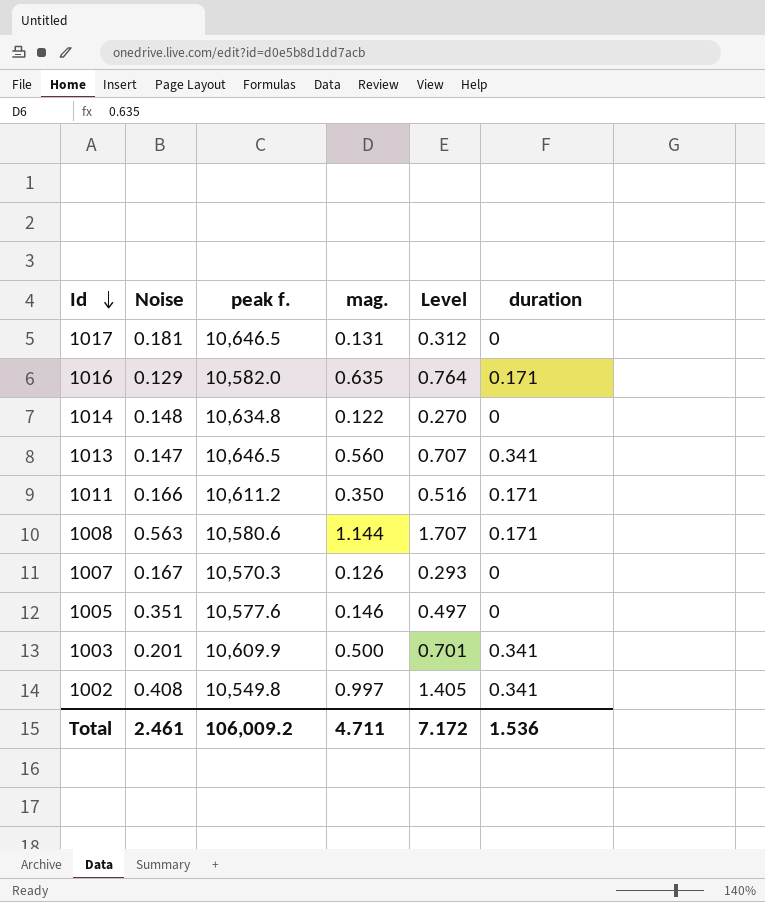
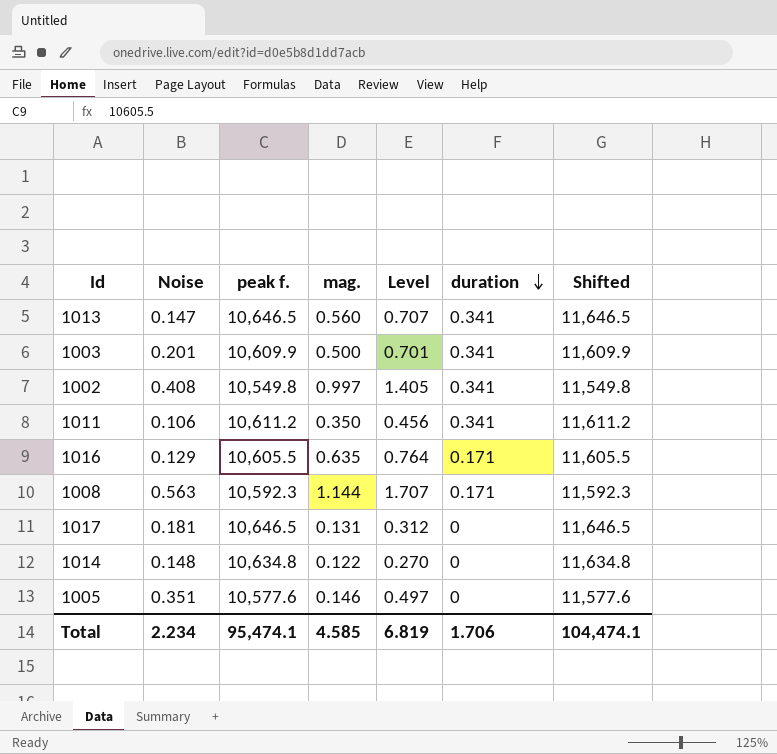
row order: Id descending -> duration descending
column Shifted | formula: none -> [peak f.] + 1000
row 1007: 0.167 | 10,570.3 | 0.126 | 0.293 | 0 -> none
1011 | Noise: 0.166 -> 0.106
1011 | Level: 0.516 -> 0.456
1011 | duration: 0.171 -> 0.341
1016 | peak f.: 10,582.0 -> 10,605.5
1008 | peak f.: 10,580.6 -> 10,592.3
Total | Noise: 2.461 -> 2.234
Total | peak f.: 106,009.2 -> 95,474.1
Total | mag.: 4.711 -> 4.585
Total | Level: 7.172 -> 6.819
Total | duration: 1.536 -> 1.706

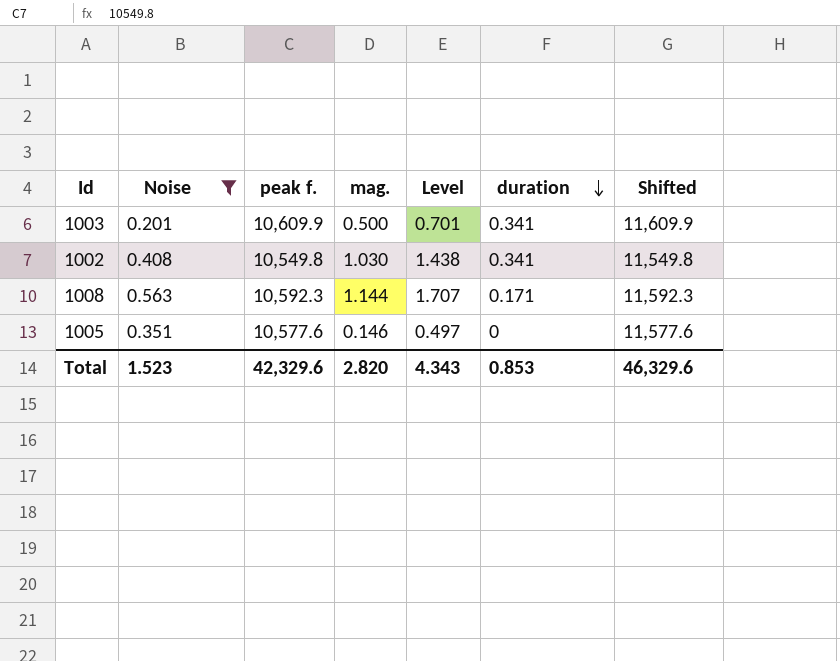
filter: none -> Noise >= 0.201
1002 | mag.: 0.997 -> 1.030
1002 | Level: 1.405 -> 1.438
Total | Noise: 2.234 -> 1.523
Total | peak f.: 95,474.1 -> 42,329.6
Total | mag.: 4.585 -> 2.820
Total | Level: 6.819 -> 4.343
Total | duration: 1.706 -> 0.853
Total | Shifted: 104,474.1 -> 46,329.6

